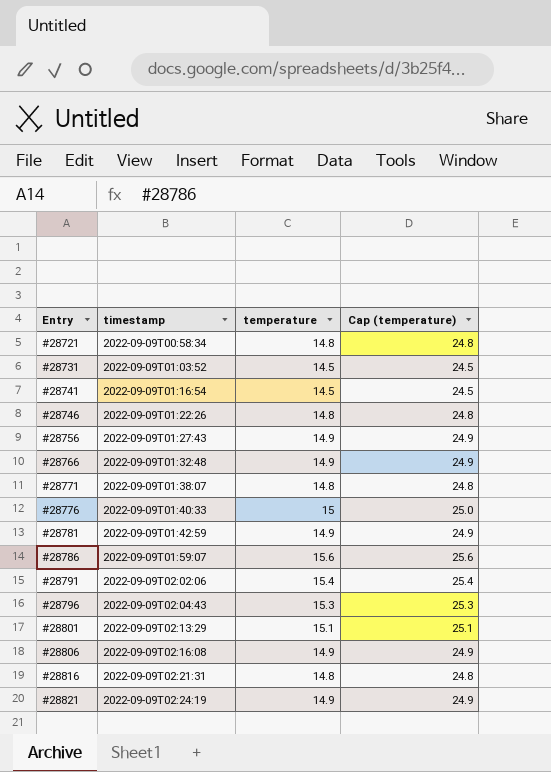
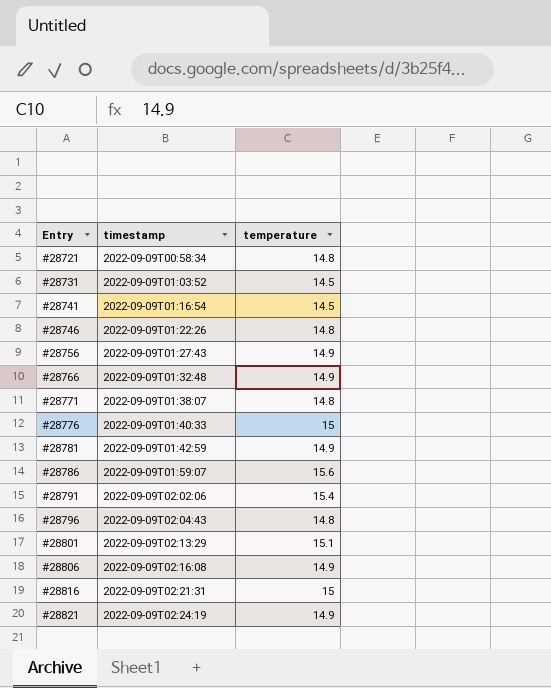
column Cap (temperature) | formula: [temperature] + 10 -> none
#28796 | temperature: 15.3 -> 14.8
#28816 | temperature: 14.8 -> 15

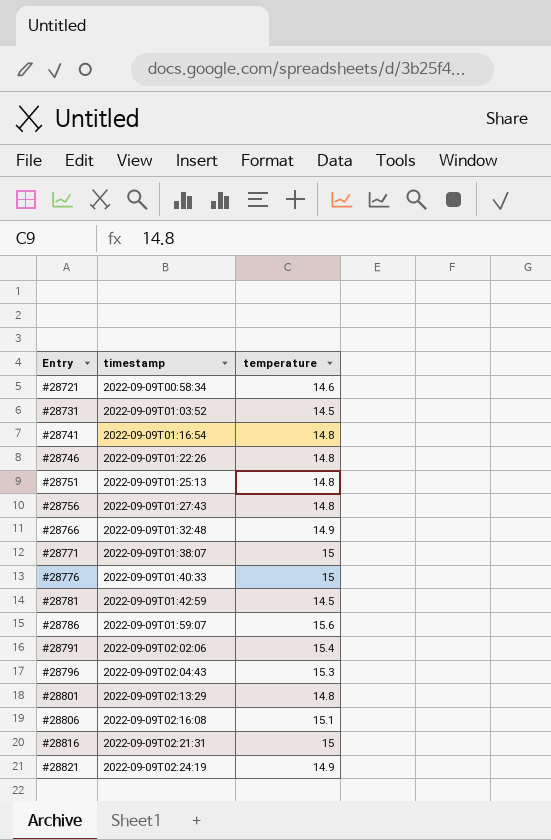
#28721 | temperature: 14.8 -> 14.6
#28741 | temperature: 14.5 -> 14.8
row #28751: none -> 2022-09-09T01:25:13 | 14.8
#28756 | temperature: 14.9 -> 14.8
#28771 | temperature: 14.8 -> 15
#28781 | temperature: 14.9 -> 14.5
#28796 | temperature: 14.8 -> 15.3
#28801 | temperature: 15.1 -> 14.8
#28806 | temperature: 14.9 -> 15.1

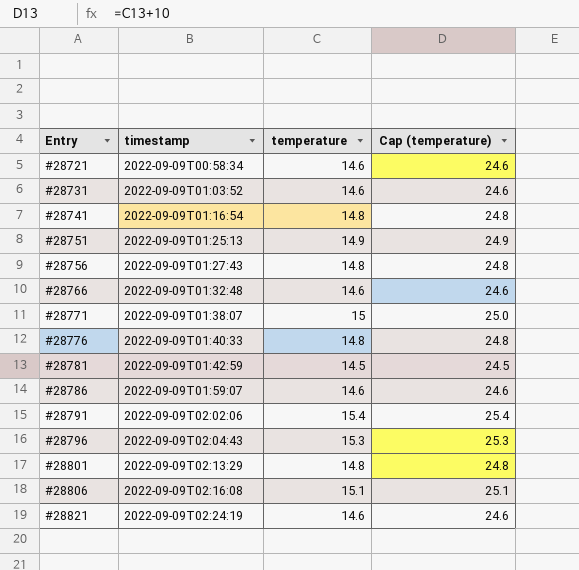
column Cap (temperature) | formula: none -> [temperature] + 10
row #28746: 2022-09-09T01:22:26 | 14.8 -> none
row #28816: 2022-09-09T02:21:31 | 15 -> none
#28731 | temperature: 14.5 -> 14.6
#28751 | temperature: 14.8 -> 14.9
#28766 | temperature: 14.9 -> 14.6
#28776 | temperature: 15 -> 14.8
#28786 | temperature: 15.6 -> 14.6
#28821 | temperature: 14.9 -> 14.6

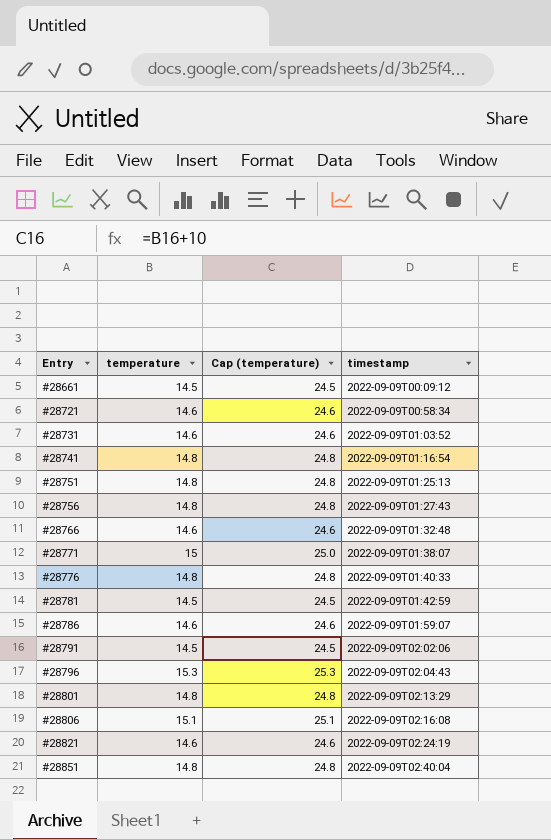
column timestamp | position: 2 -> 4
row #28661: none -> 14.5 | 24.5 | 2022-09-09T00:09:12
#28751 | temperature: 14.9 -> 14.8
#28751 | Cap (temperature): 24.9 -> 24.8
#28791 | temperature: 15.4 -> 14.5
#28791 | Cap (temperature): 25.4 -> 24.5
row #28851: none -> 14.8 | 24.8 | 2022-09-09T02:40:04

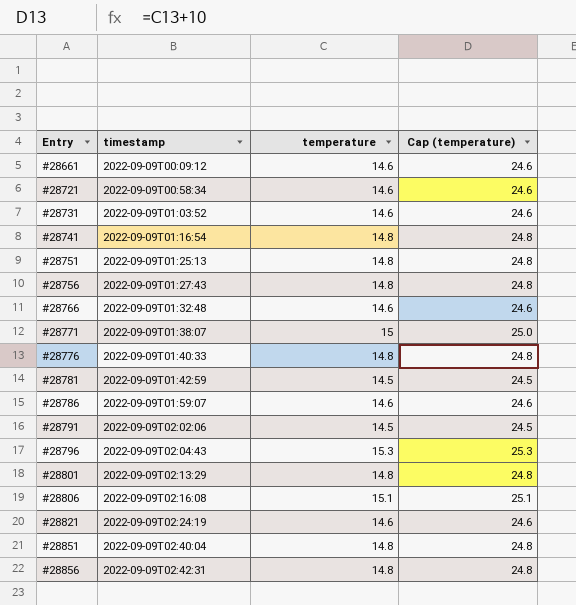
column timestamp | position: 4 -> 2
#28661 | temperature: 14.5 -> 14.6
#28661 | Cap (temperature): 24.5 -> 24.6
row #28856: none -> 2022-09-09T02:42:31 | 14.8 | 24.8

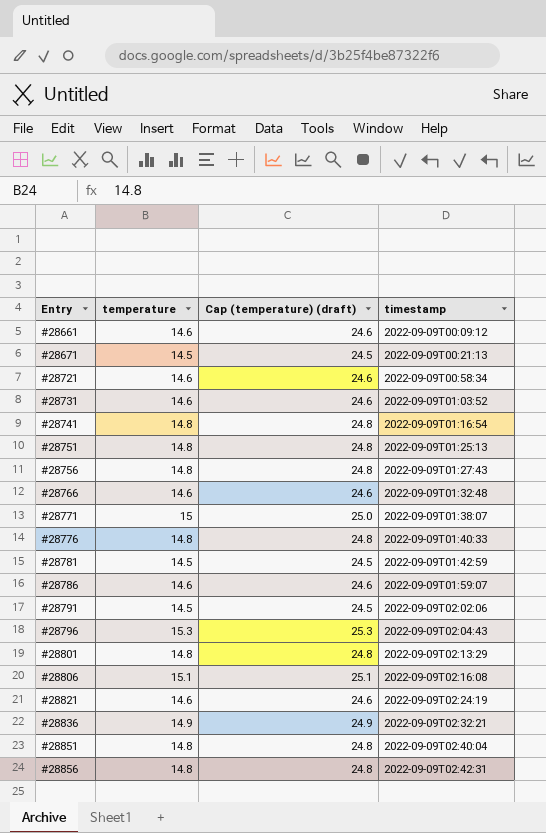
column name: Cap (temperature) -> Cap (temperature) (draft)
column timestamp | position: 2 -> 4
row #28671: none -> 14.5 | 24.5 | 2022-09-09T00:21:13
row #28836: none -> 14.9 | 24.9 | 2022-09-09T02:32:21

